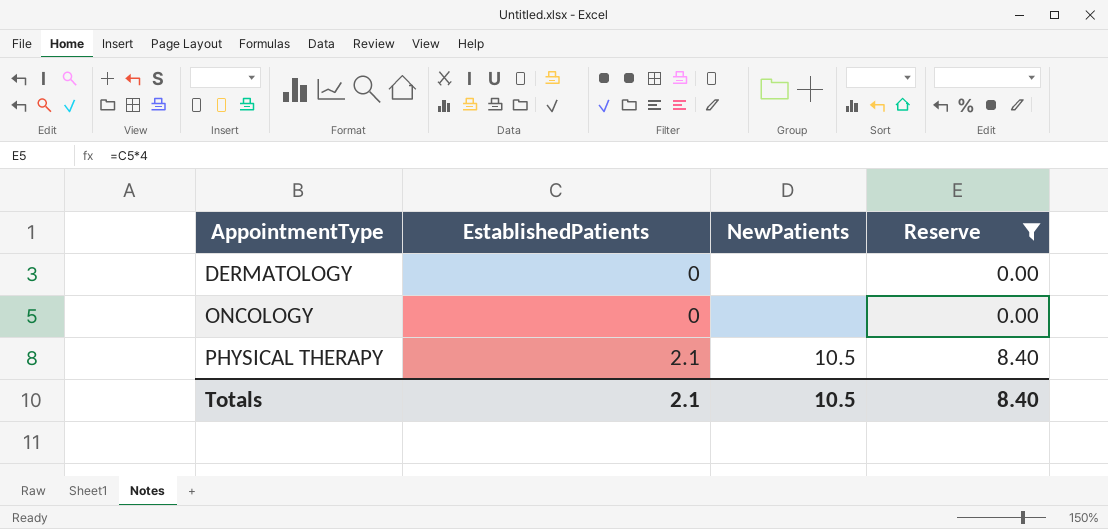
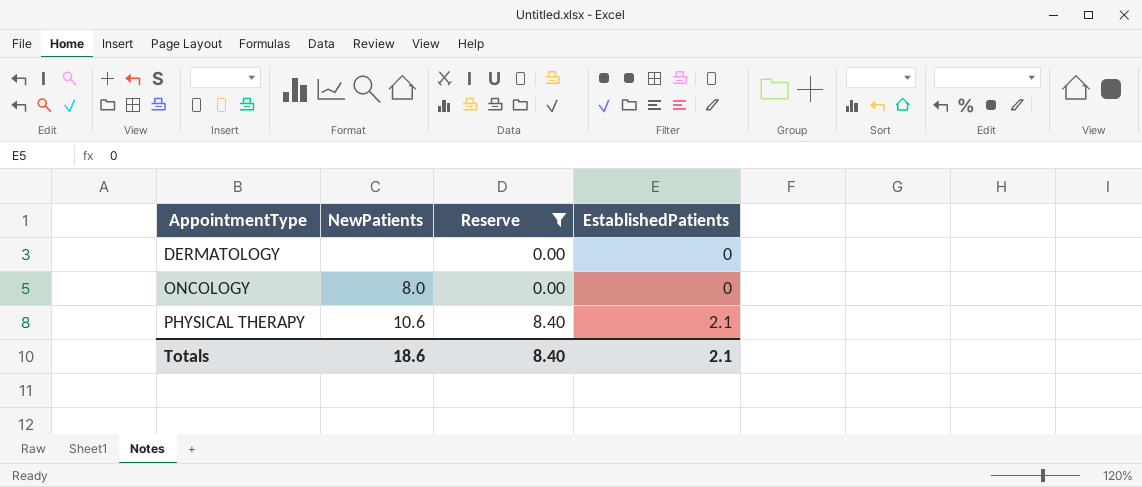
column EstablishedPatients | position: 2 -> 4
ONCOLOGY | NewPatients: none -> 8.0
PHYSICAL THERAPY | NewPatients: 10.5 -> 10.6
Totals | NewPatients: 10.5 -> 18.6

